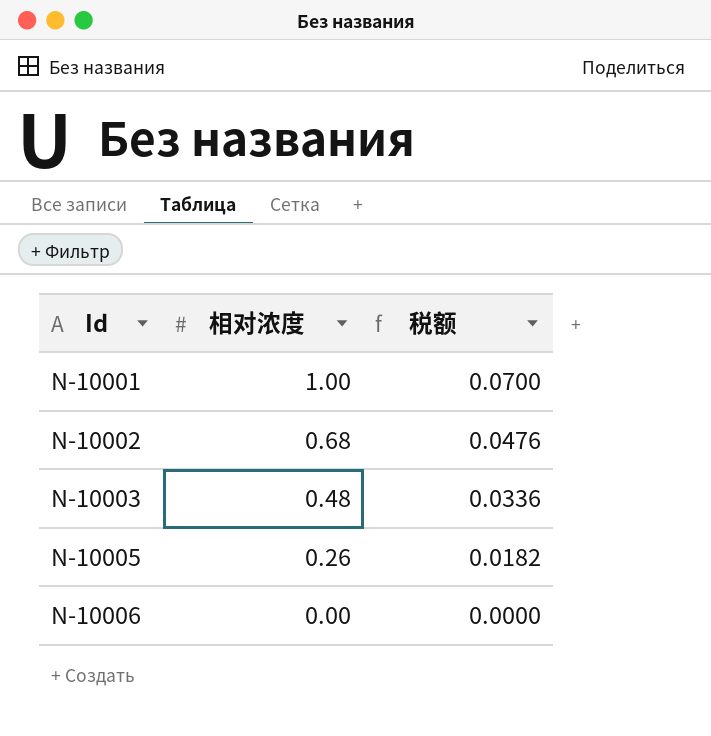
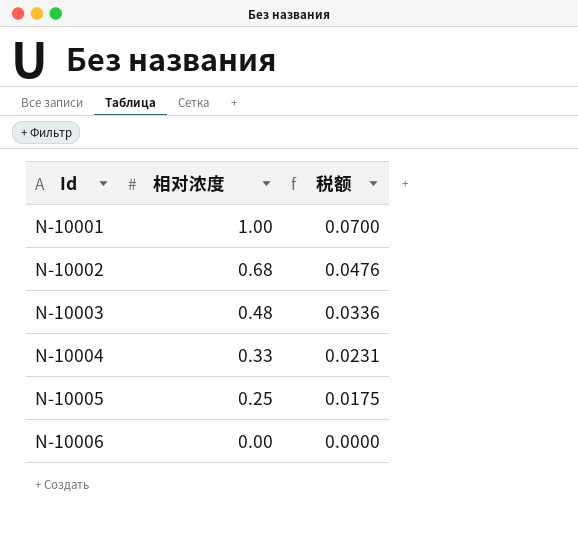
row N-10004: none -> 0.33 | 0.0231
N-10005 | 相对浓度: 0.26 -> 0.25
N-10005 | 税额: 0.0182 -> 0.0175

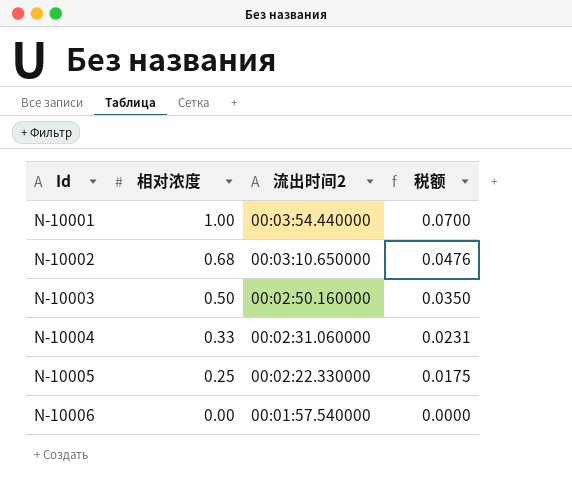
column 流出时间2 | position: none -> 3
N-10003 | 相对浓度: 0.48 -> 0.50
N-10003 | 税额: 0.0336 -> 0.0350

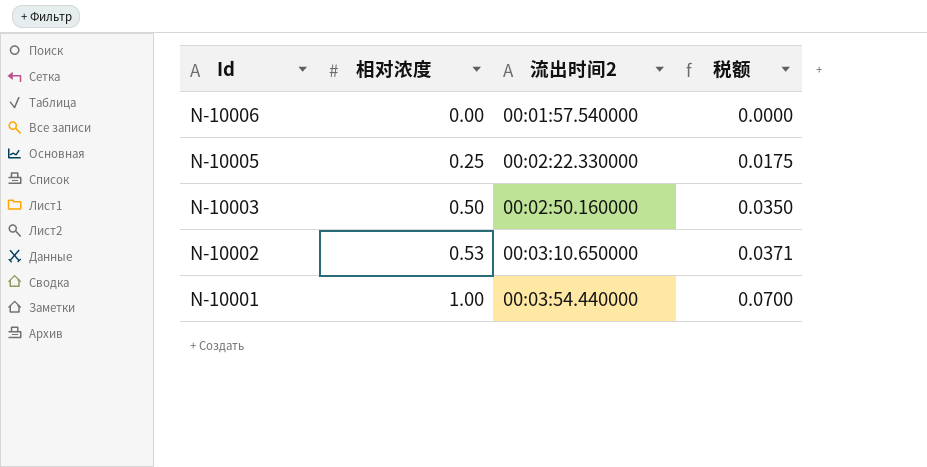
row order: Id ascending -> Id descending
row N-10004: 0.33 | 00:02:31.060000 | 0.0231 -> none
N-10002 | 相对浓度: 0.68 -> 0.53
N-10002 | 税额: 0.0476 -> 0.0371

